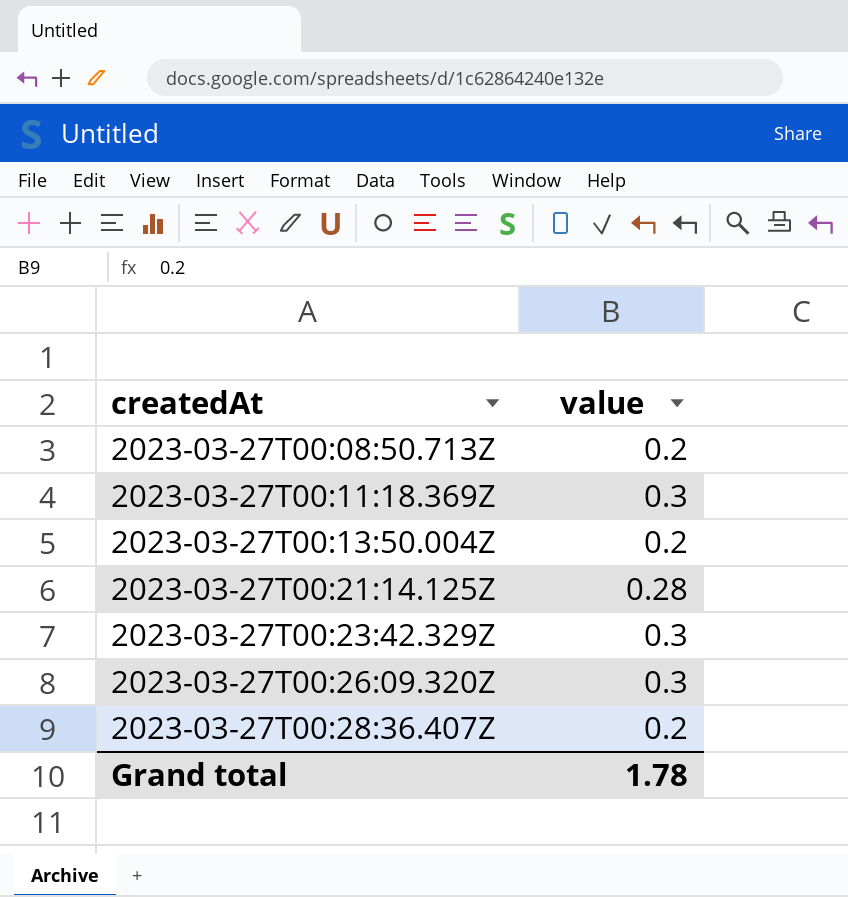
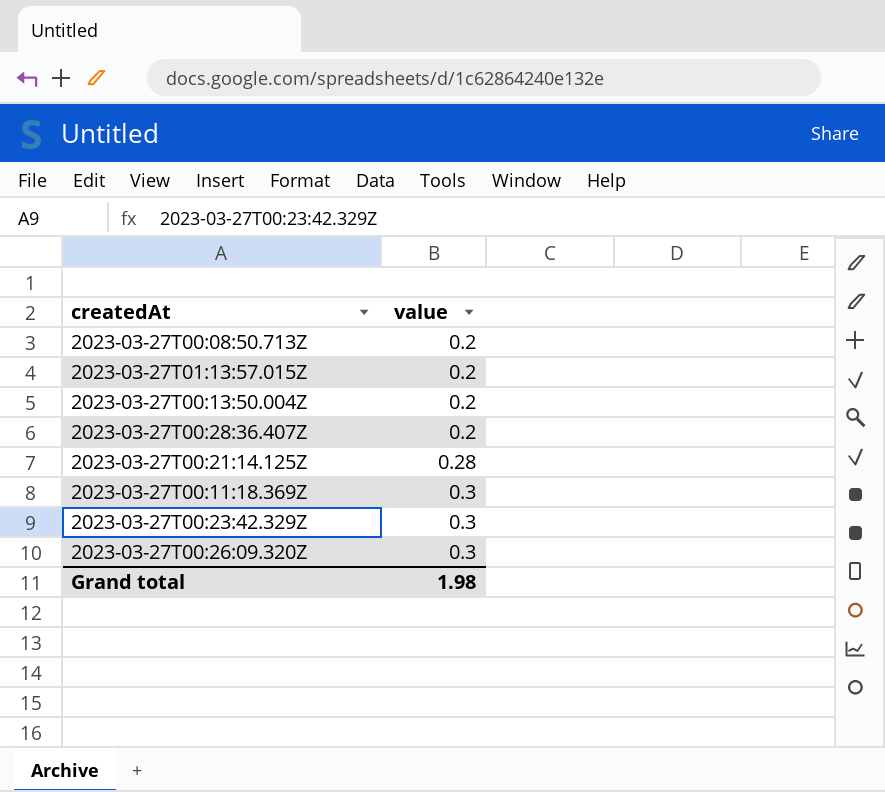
row order: createdAt ascending -> value ascending
row 2023-03-27T01:13:57.015Z: none -> 0.2
Grand total | value: 1.78 -> 1.98

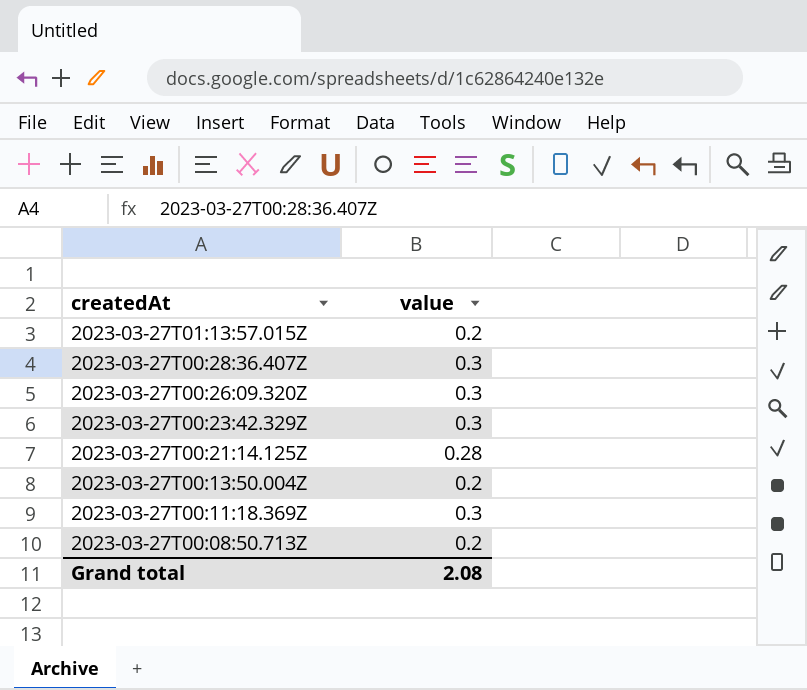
row order: value ascending -> createdAt descending
2023-03-27T00:28:36.407Z | value: 0.2 -> 0.3
Grand total | value: 1.98 -> 2.08

